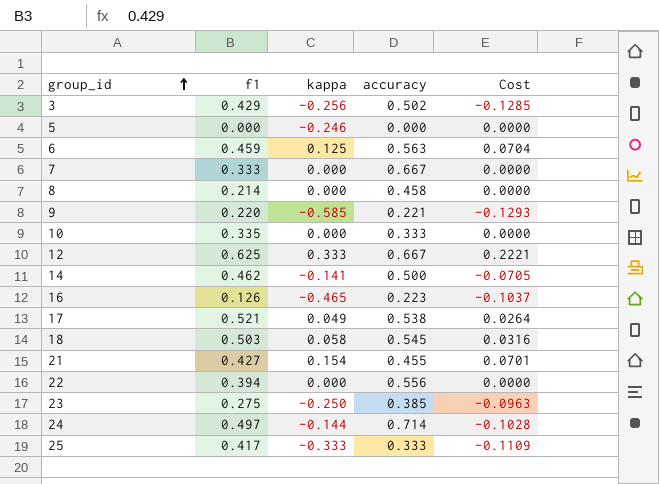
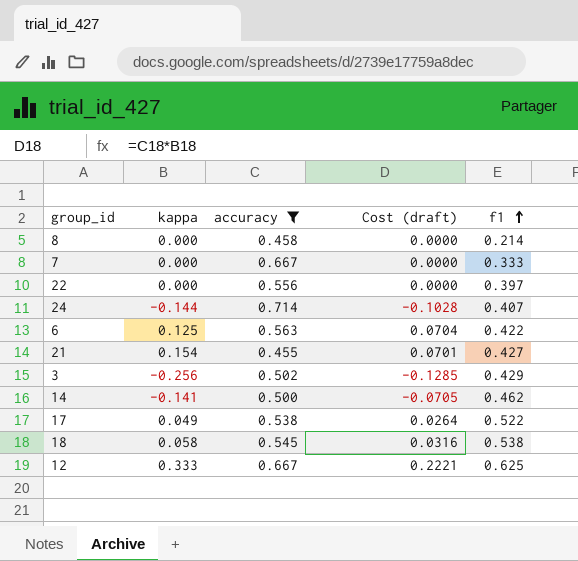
filter: none -> accuracy >= 0.455
row order: group_id ascending -> f1 ascending
column name: Cost -> Cost (draft)
column f1 | position: 2 -> 5
22 | f1: 0.394 -> 0.397
24 | f1: 0.497 -> 0.407
6 | f1: 0.459 -> 0.422
17 | f1: 0.521 -> 0.522
18 | f1: 0.503 -> 0.538

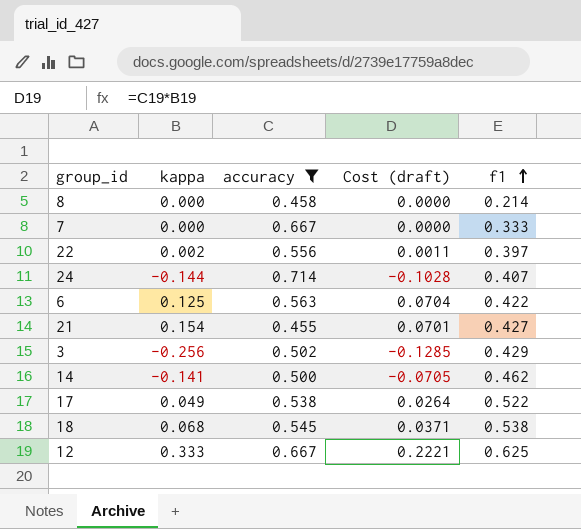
22 | kappa: 0.000 -> 0.002
22 | Cost (draft): 0.0000 -> 0.0011
18 | kappa: 0.058 -> 0.068
18 | Cost (draft): 0.0316 -> 0.0371

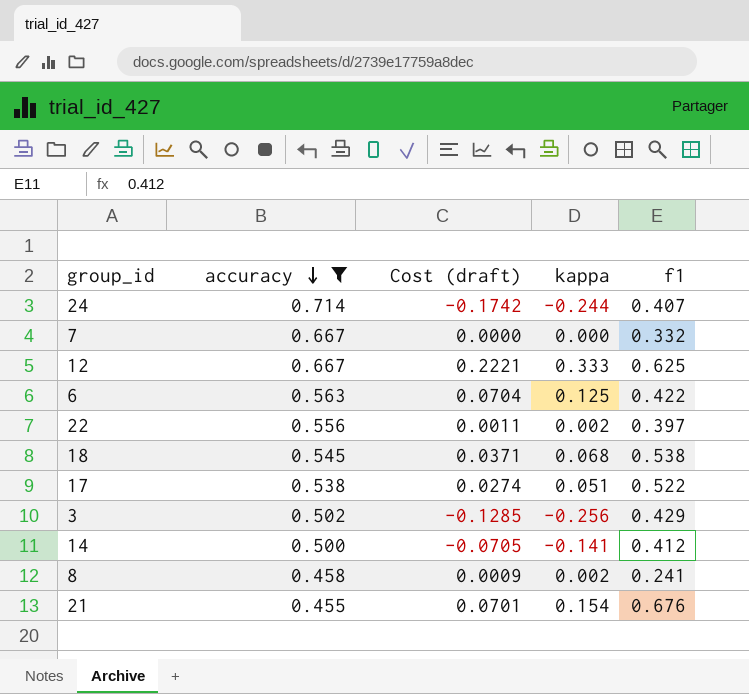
row order: f1 ascending -> accuracy descending
column kappa | position: 2 -> 4
24 | Cost (draft): -0.1028 -> -0.1742
24 | kappa: -0.144 -> -0.244
7 | f1: 0.333 -> 0.332
17 | Cost (draft): 0.0264 -> 0.0274
17 | kappa: 0.049 -> 0.051
14 | f1: 0.462 -> 0.412
8 | Cost (draft): 0.0000 -> 0.0009
8 | kappa: 0.000 -> 0.002
8 | f1: 0.214 -> 0.241
21 | f1: 0.427 -> 0.676

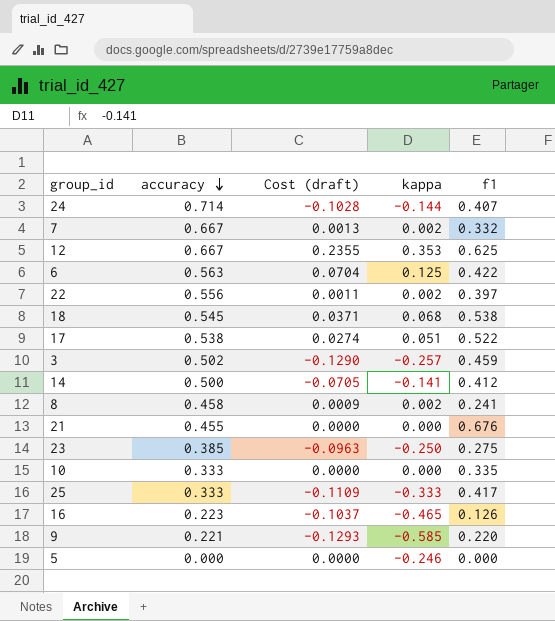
filter: accuracy >= 0.455 -> none
24 | Cost (draft): -0.1742 -> -0.1028
24 | kappa: -0.244 -> -0.144
7 | Cost (draft): 0.0000 -> 0.0013
7 | kappa: 0.000 -> 0.002
12 | Cost (draft): 0.2221 -> 0.2355
12 | kappa: 0.333 -> 0.353
3 | Cost (draft): -0.1285 -> -0.1290
3 | kappa: -0.256 -> -0.257
3 | f1: 0.429 -> 0.459
21 | Cost (draft): 0.0701 -> 0.0000
21 | kappa: 0.154 -> 0.000

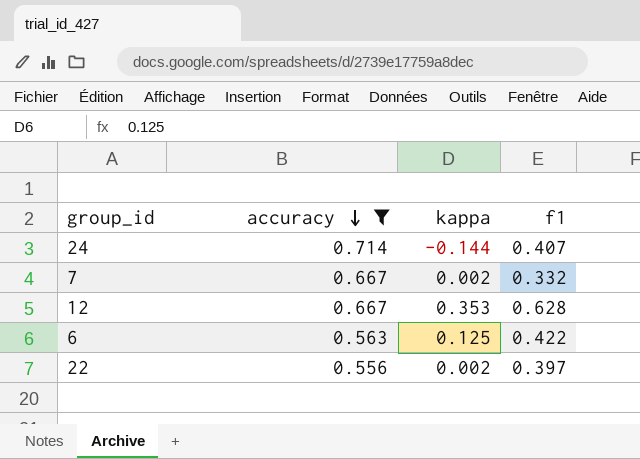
filter: none -> accuracy >= 0.556
column Cost (draft) | formula: [accuracy] * [kappa] -> none
12 | f1: 0.625 -> 0.628

